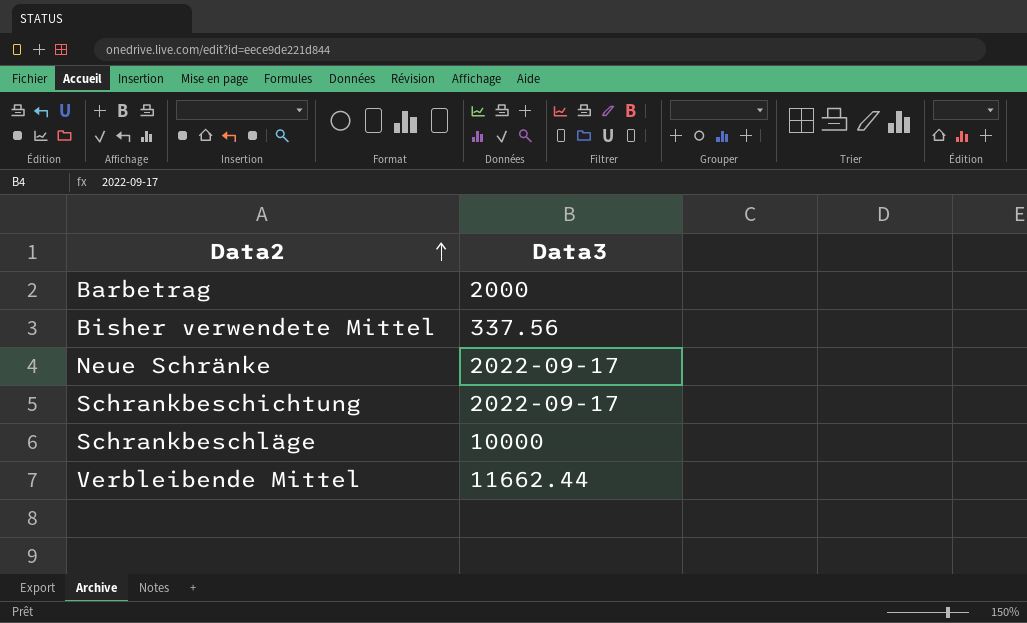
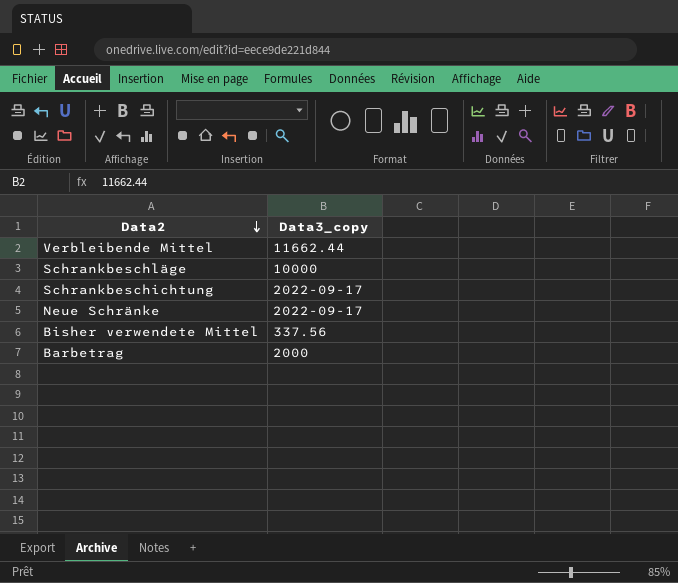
row order: Data2 ascending -> Data2 descending
column name: Data3 -> Data3_copy

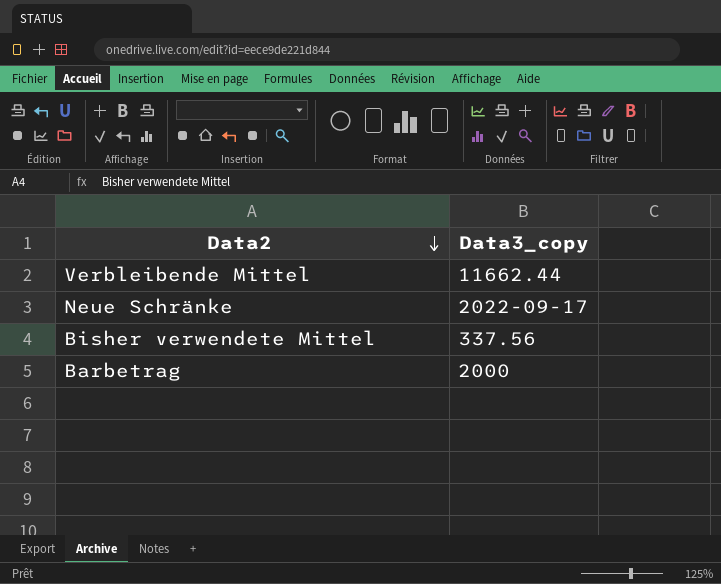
row Schrankbeschläge: 10000 -> none
row Schrankbeschichtung: 2022-09-17 -> none

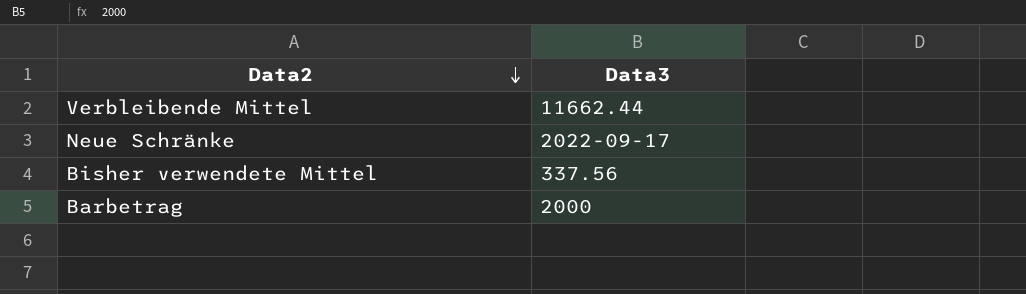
column name: Data3_copy -> Data3

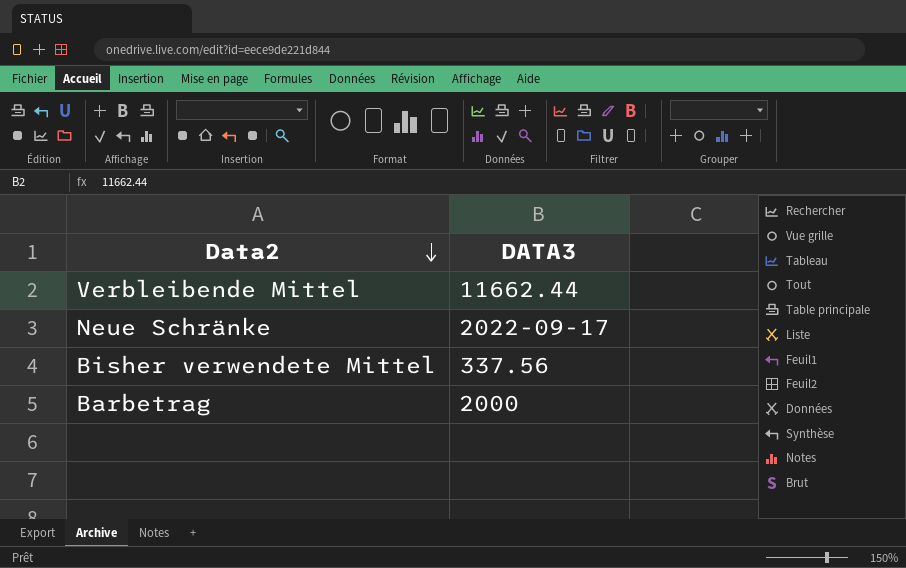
column name: Data3 -> DATA3

